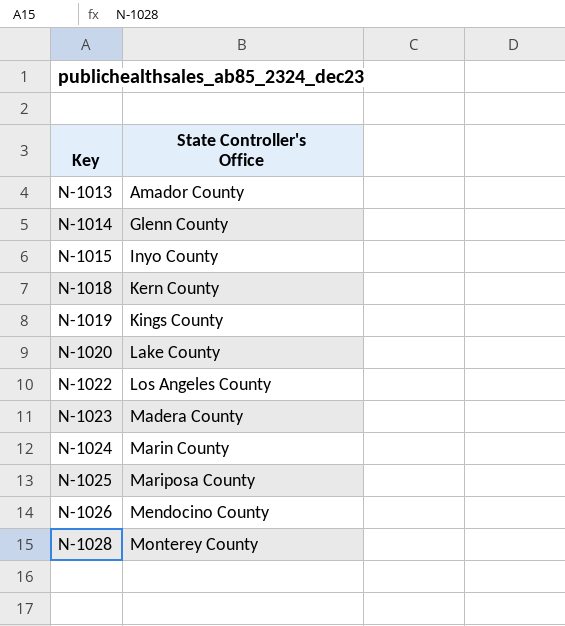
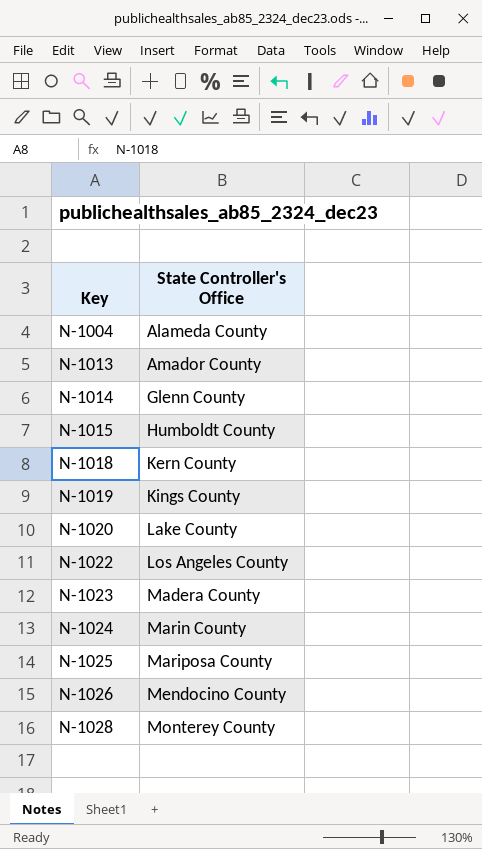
row N-1004: none -> Alameda County
N-1015 | State Controller's Office: Inyo County -> Humboldt County

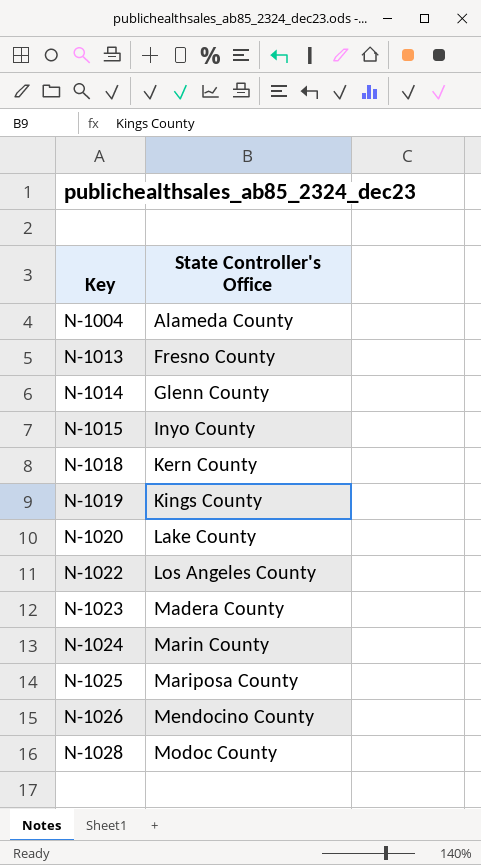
N-1013 | State Controller's Office: Amador County -> Fresno County
N-1015 | State Controller's Office: Humboldt County -> Inyo County
N-1028 | State Controller's Office: Monterey County -> Modoc County

